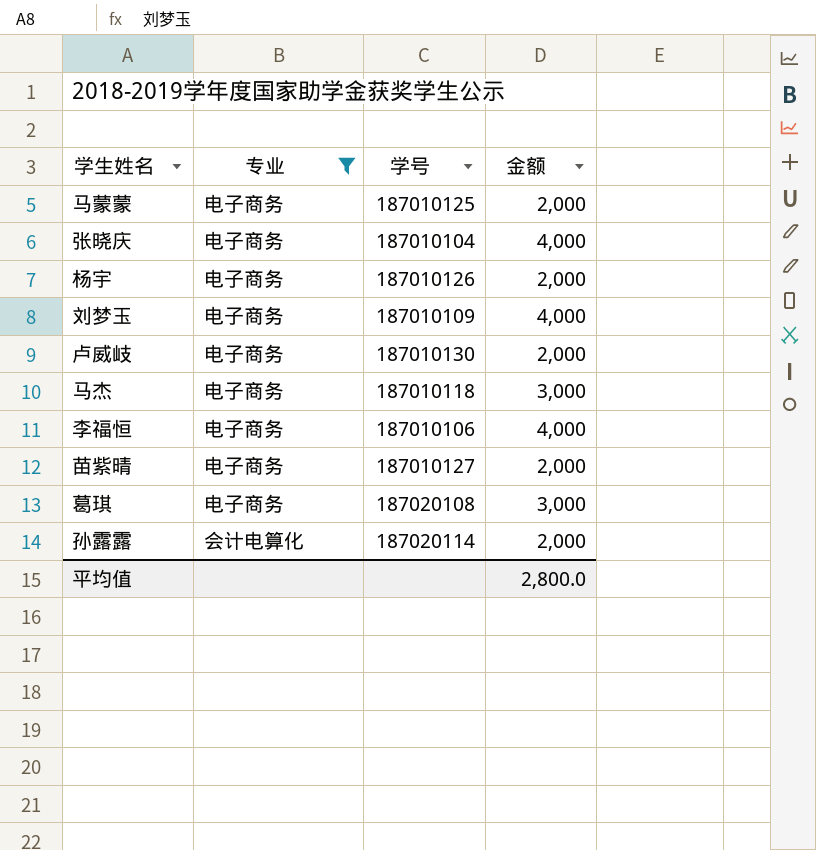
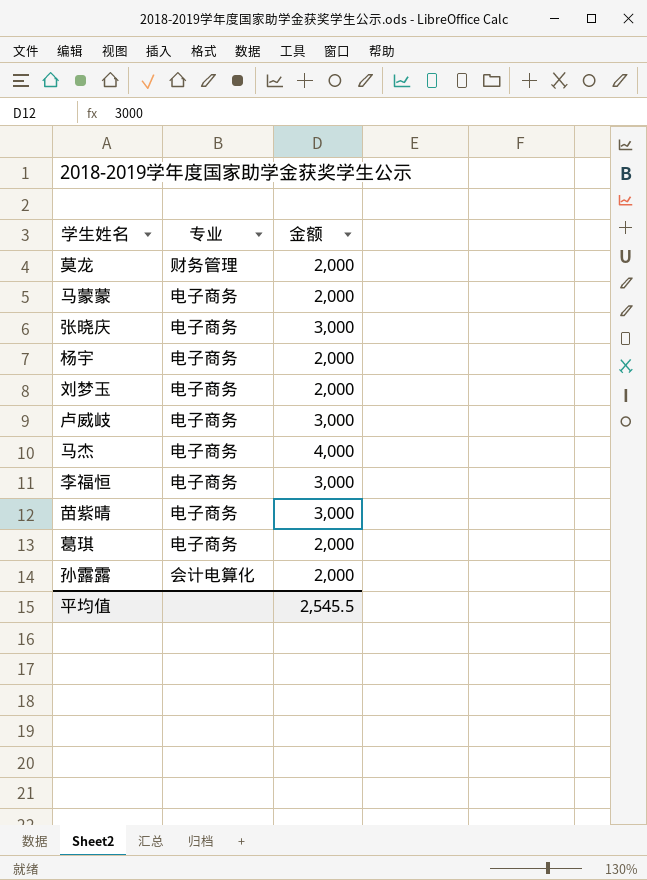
filter: 专业 != 财务管理 -> none
column 学号 | position: 3 -> none
张晓庆 | 金额: 4,000 -> 3,000
刘梦玉 | 金额: 4,000 -> 2,000
卢威岐 | 金额: 2,000 -> 3,000
马杰 | 金额: 3,000 -> 4,000
李福恒 | 金额: 4,000 -> 3,000
苗紫晴 | 金额: 2,000 -> 3,000
葛琪 | 金额: 3,000 -> 2,000
平均值 | 金额: 2,800.0 -> 2,545.5

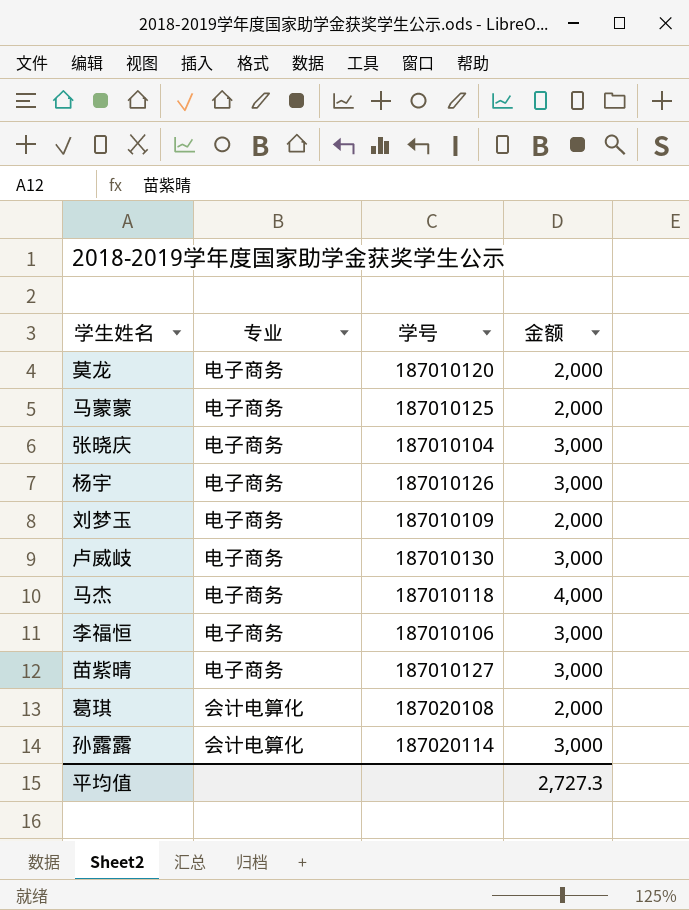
column 学号 | position: none -> 3
莫龙 | 专业: 财务管理 -> 电子商务
杨宇 | 金额: 2,000 -> 3,000
葛琪 | 专业: 电子商务 -> 会计电算化
孙露露 | 金额: 2,000 -> 3,000
平均值 | 金额: 2,545.5 -> 2,727.3

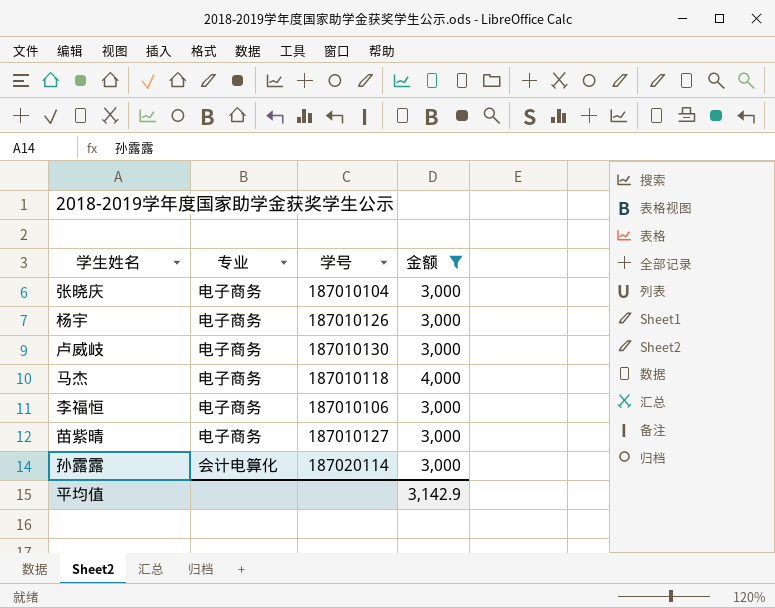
filter: none -> 金额 != 2,000
平均值 | 金额: 2,727.3 -> 3,142.9

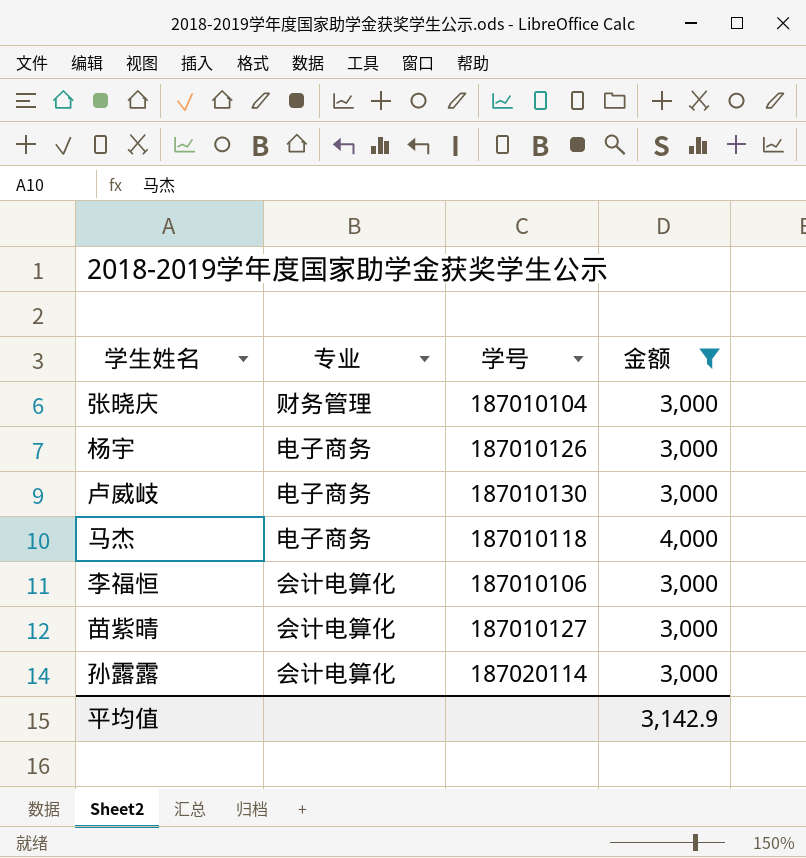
张晓庆 | 专业: 电子商务 -> 财务管理
李福恒 | 专业: 电子商务 -> 会计电算化
苗紫晴 | 专业: 电子商务 -> 会计电算化

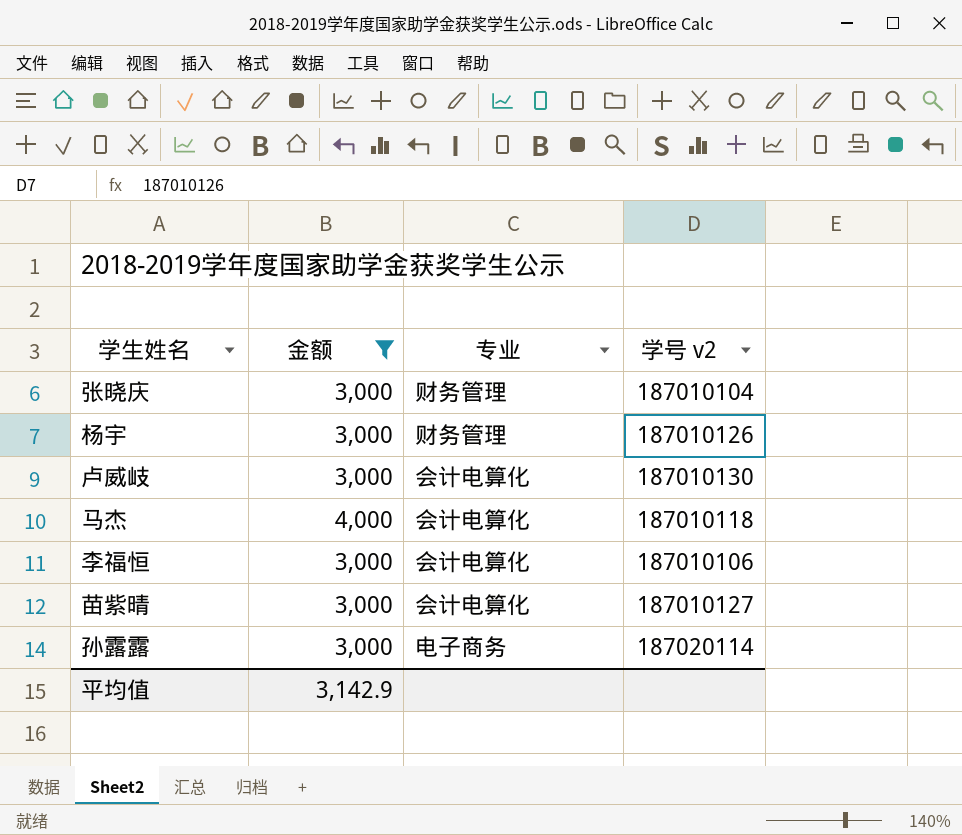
column 金额 | position: 4 -> 2
column name: 学号 -> 学号 v2
杨宇 | 专业: 电子商务 -> 财务管理
卢威岐 | 专业: 电子商务 -> 会计电算化
马杰 | 专业: 电子商务 -> 会计电算化
孙露露 | 专业: 会计电算化 -> 电子商务

